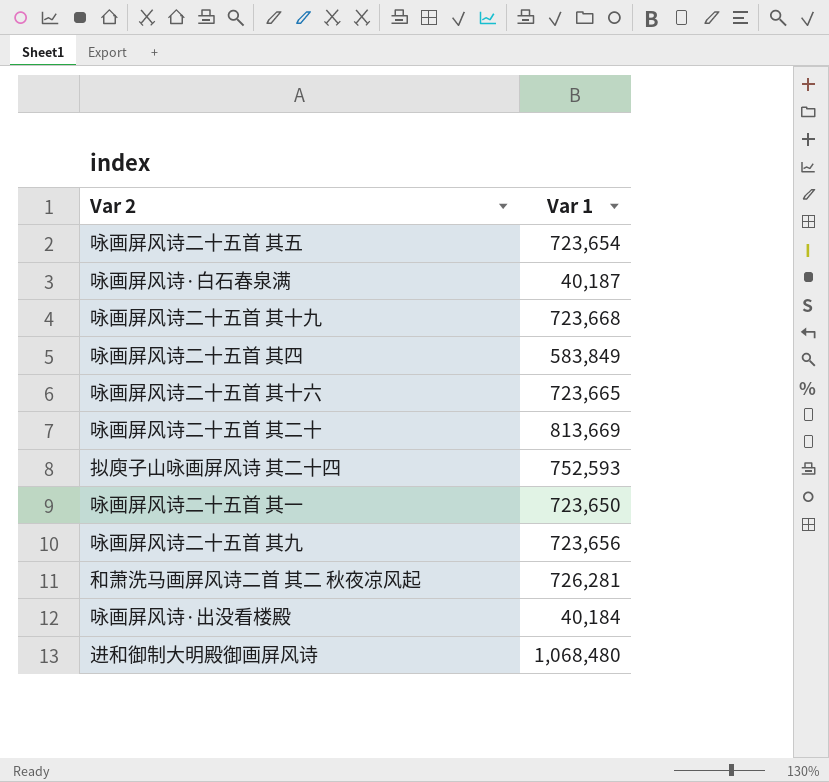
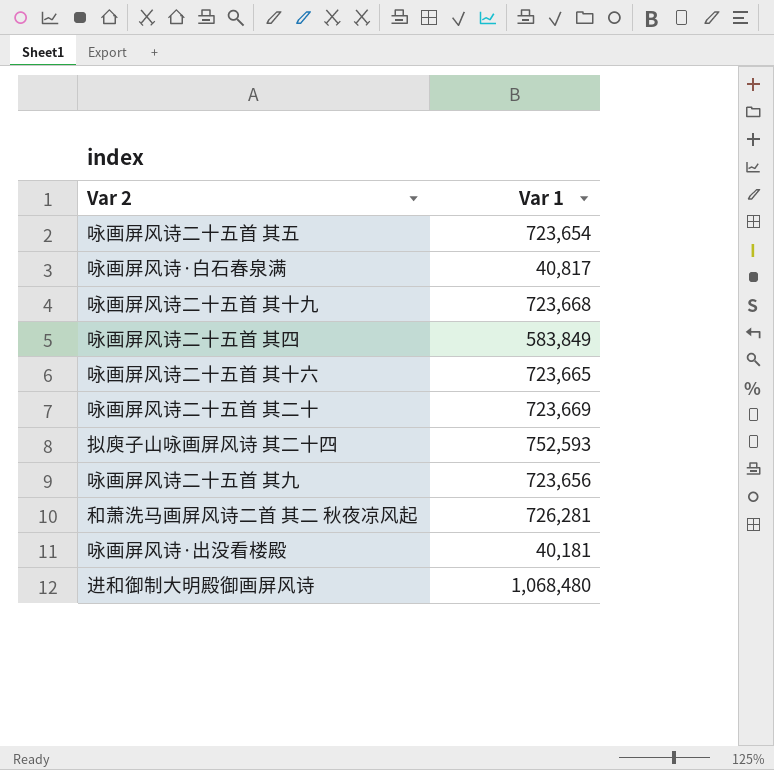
row 咏画屏风诗二十五首 其一: 723,650 -> none
咏画屏风诗·白石春泉满 | Var 1: 40,187 -> 40,817
咏画屏风诗二十五首 其二十 | Var 1: 813,669 -> 723,669
咏画屏风诗·出没看楼殿 | Var 1: 40,184 -> 40,181

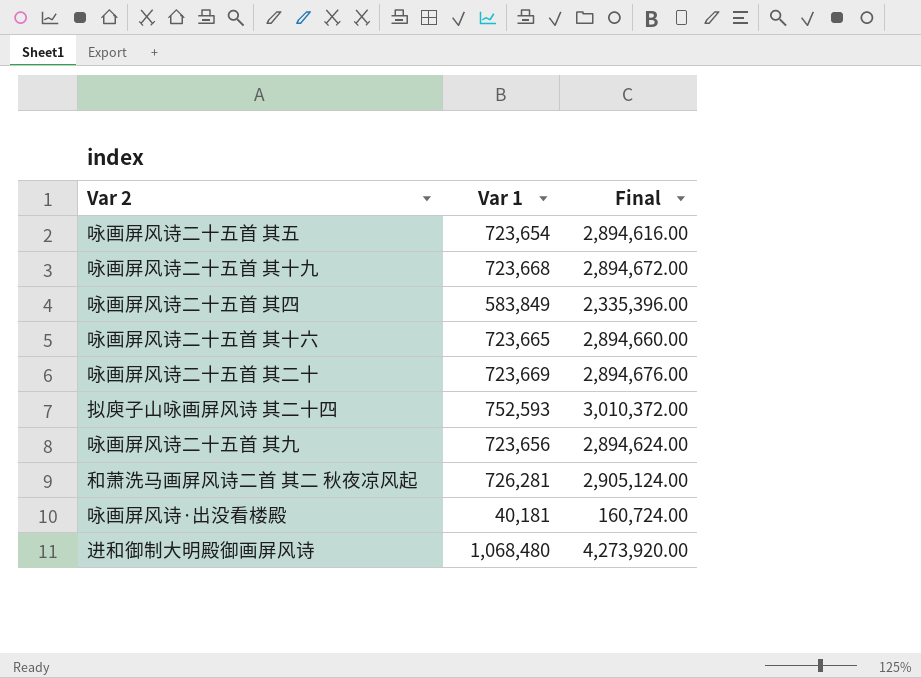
column Final | formula: none -> [Var 1] * 4
row 咏画屏风诗·白石春泉满: 40,817 -> none

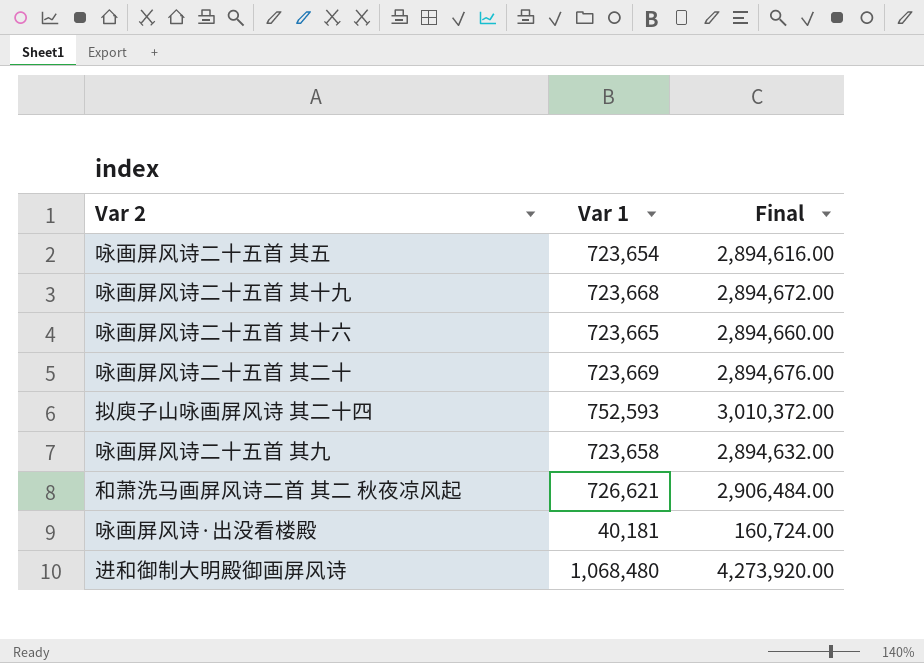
row 咏画屏风诗二十五首 其四: 583,849 | 2,335,396.00 -> none
咏画屏风诗二十五首 其九 | Var 1: 723,656 -> 723,658
咏画屏风诗二十五首 其九 | Final: 2,894,624.00 -> 2,894,632.00
和萧洗马画屏风诗二首 其二 秋夜凉风起 | Var 1: 726,281 -> 726,621
和萧洗马画屏风诗二首 其二 秋夜凉风起 | Final: 2,905,124.00 -> 2,906,484.00

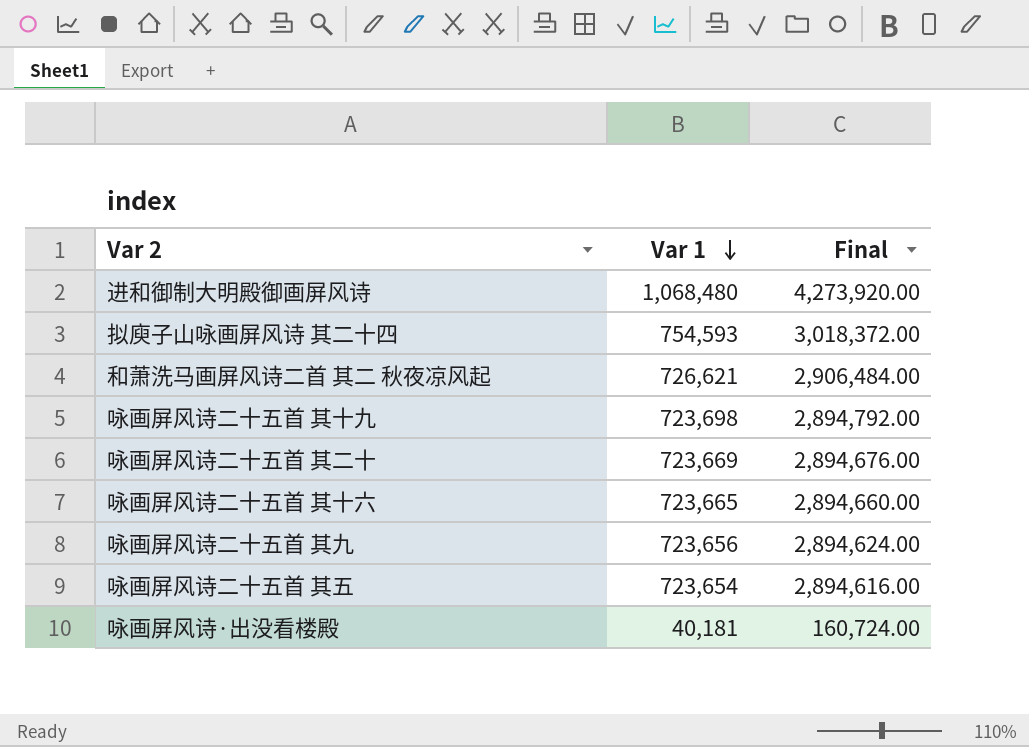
row order: none -> Var 1 descending
拟庾子山咏画屏风诗 其二十四 | Var 1: 752,593 -> 754,593
拟庾子山咏画屏风诗 其二十四 | Final: 3,010,372.00 -> 3,018,372.00
咏画屏风诗二十五首 其十九 | Var 1: 723,668 -> 723,698
咏画屏风诗二十五首 其十九 | Final: 2,894,672.00 -> 2,894,792.00
咏画屏风诗二十五首 其九 | Var 1: 723,658 -> 723,656
咏画屏风诗二十五首 其九 | Final: 2,894,632.00 -> 2,894,624.00

